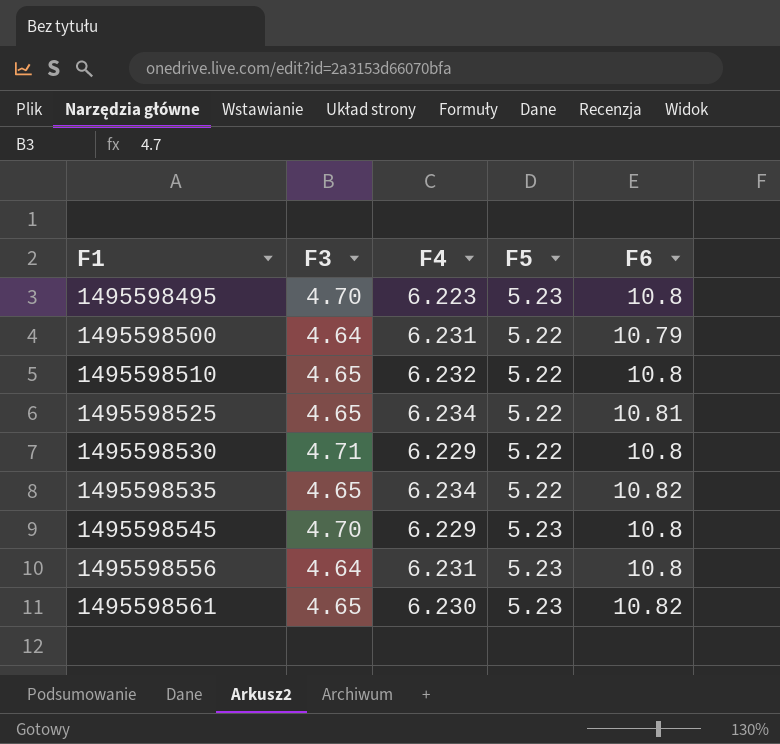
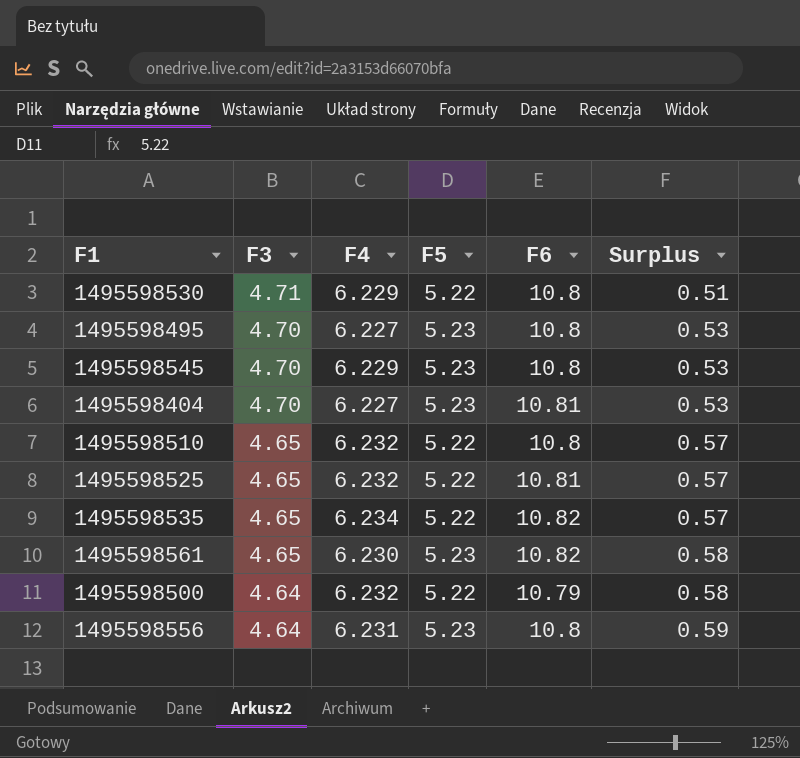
row order: F1 ascending -> F3 descending
column Surplus | formula: none -> [F5] - [F3]
1495598495 | F4: 6.223 -> 6.227
row 1495598404: none -> 4.70 | 6.227 | 5.23 | 10.81 | 0.53
1495598525 | F4: 6.234 -> 6.232
1495598500 | F4: 6.231 -> 6.232

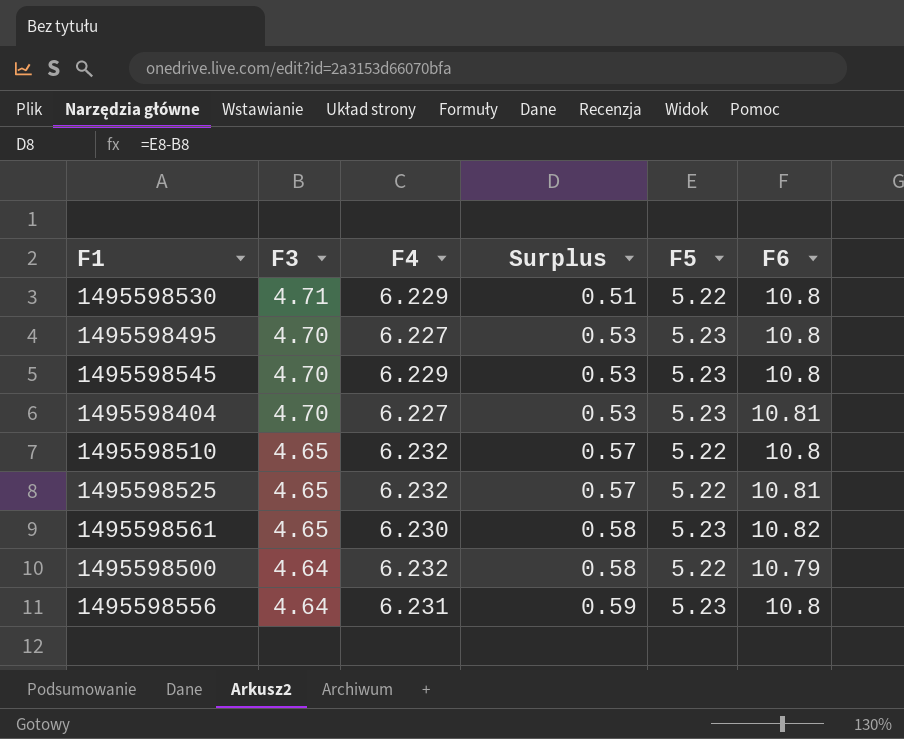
column Surplus | position: 6 -> 4
row 1495598535: 4.65 | 6.234 | 5.22 | 10.82 | 0.57 -> none

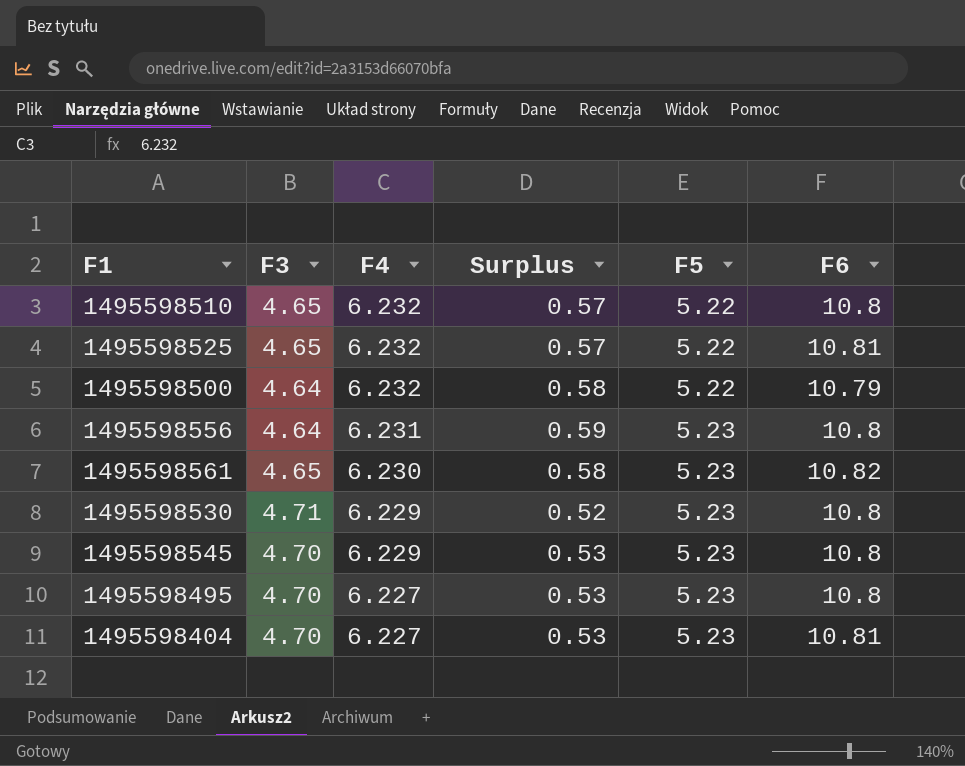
row order: F3 descending -> F4 descending
1495598530 | Surplus: 0.51 -> 0.52
1495598530 | F5: 5.22 -> 5.23

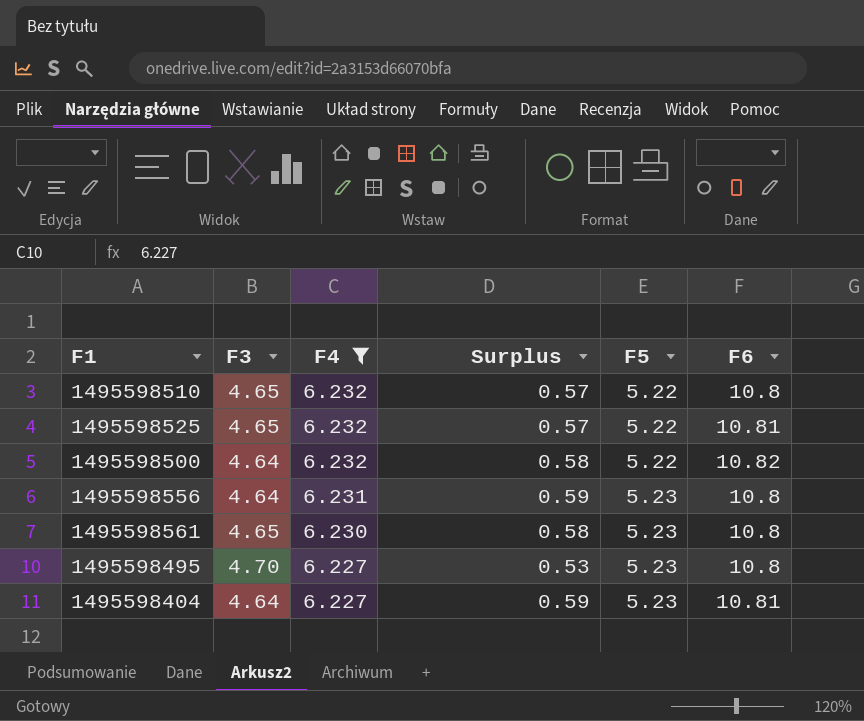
filter: none -> F4 != 6.229
1495598500 | F6: 10.79 -> 10.82
1495598561 | F6: 10.82 -> 10.8
1495598404 | F3: 4.70 -> 4.64
1495598404 | Surplus: 0.53 -> 0.59

